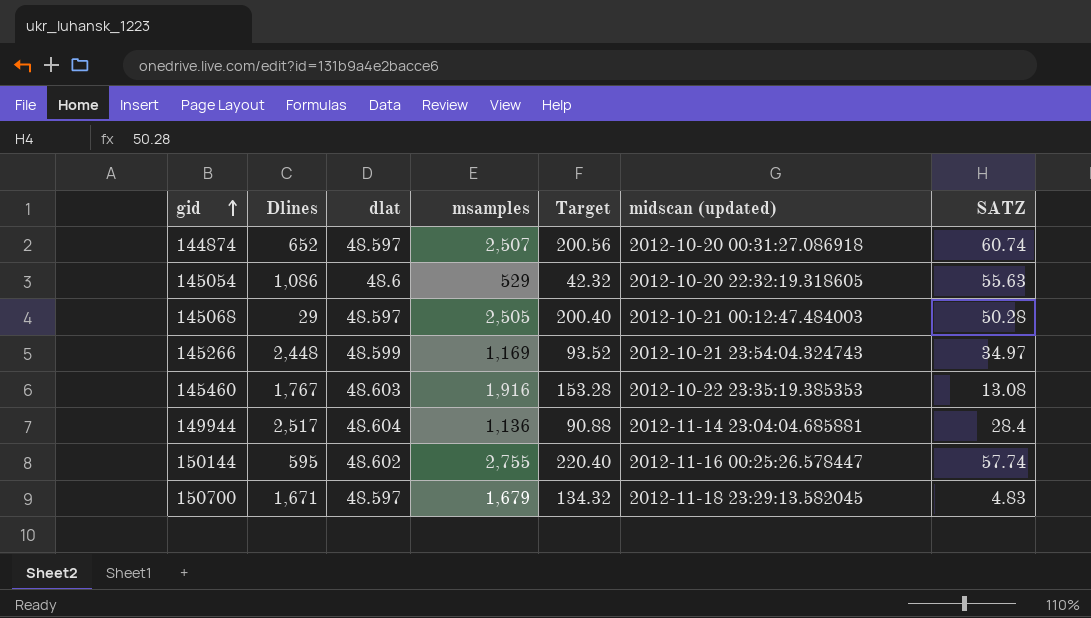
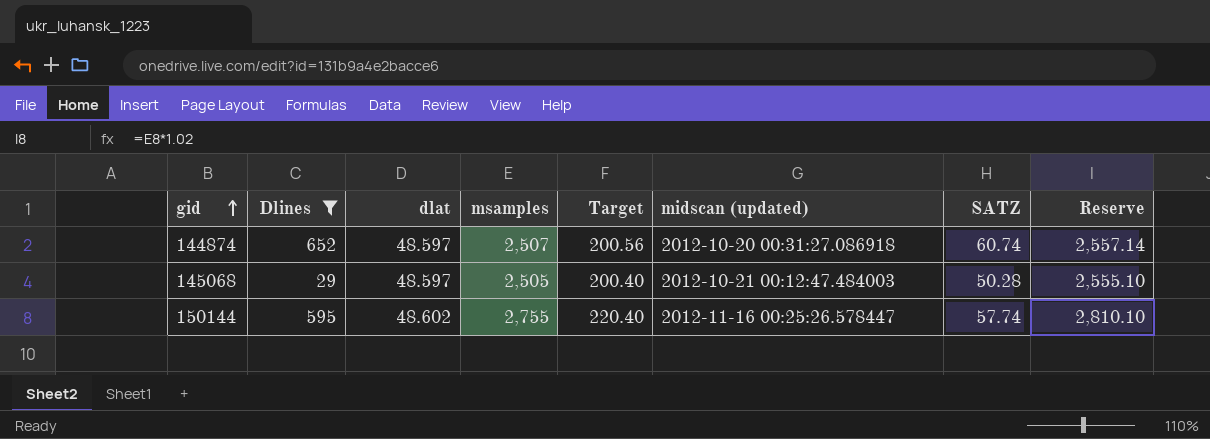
filter: none -> Dlines <= 652
column Reserve | formula: none -> [msamples] * 1.02

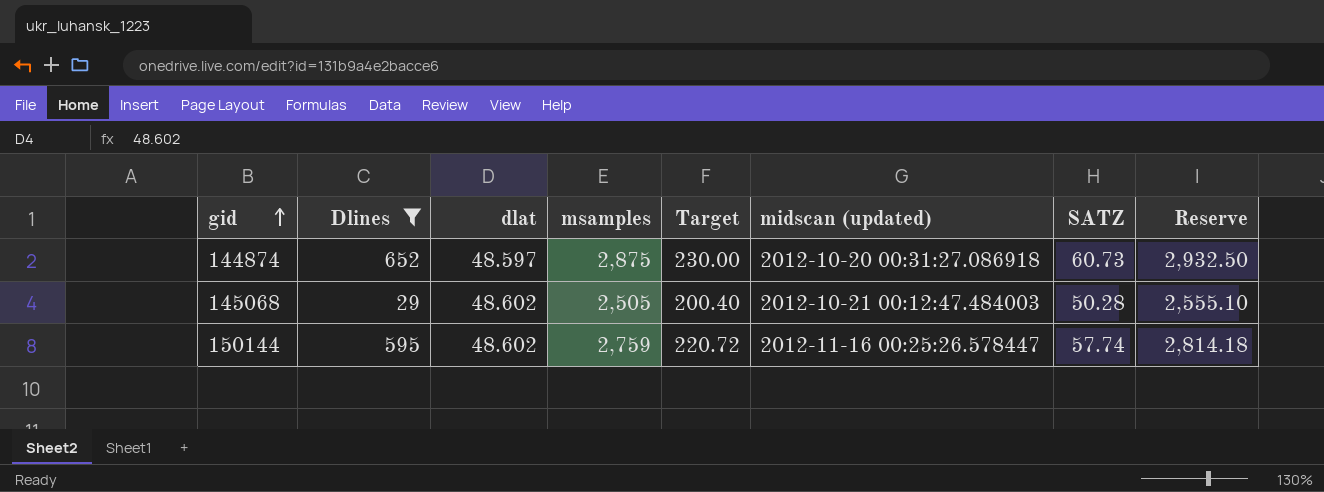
144874 | msamples: 2,507 -> 2,875
144874 | Target: 200.56 -> 230.00
144874 | SATZ: 60.74 -> 60.73
144874 | Reserve: 2,557.14 -> 2,932.50
145068 | dlat: 48.597 -> 48.602
150144 | msamples: 2,755 -> 2,759
150144 | Target: 220.40 -> 220.72
150144 | Reserve: 2,810.10 -> 2,814.18

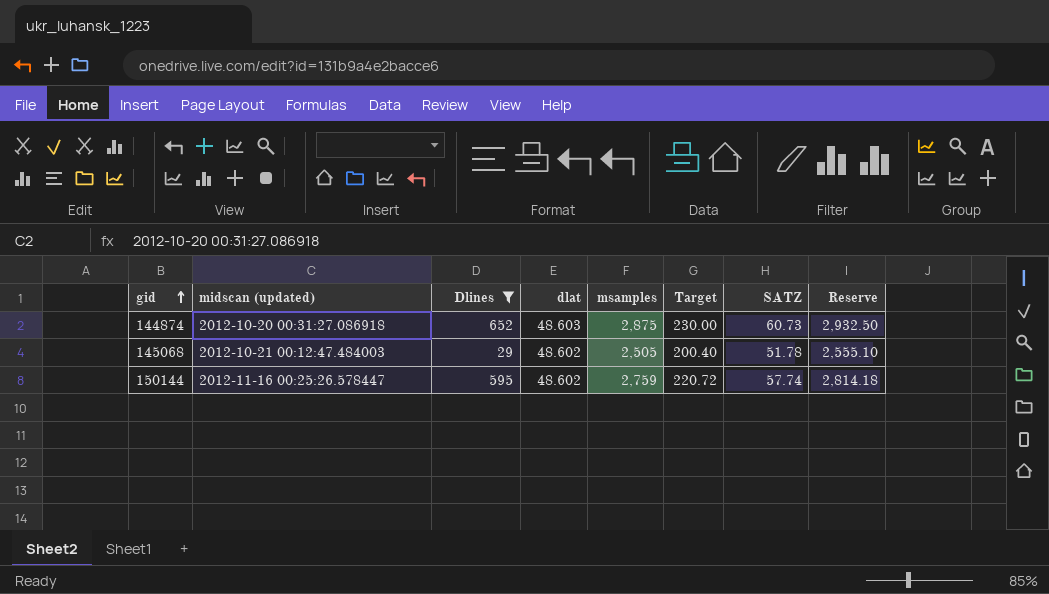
column midscan (updated) | position: 6 -> 2
144874 | dlat: 48.597 -> 48.603
145068 | SATZ: 50.28 -> 51.78

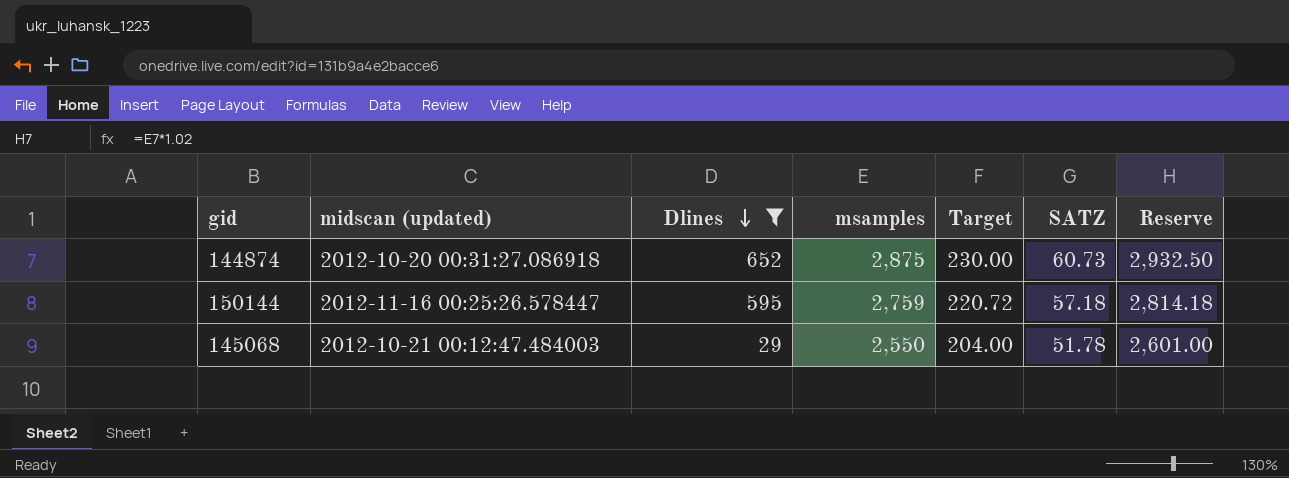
row order: gid ascending -> Dlines descending
column dlat | position: 4 -> none
150144 | SATZ: 57.74 -> 57.18
145068 | msamples: 2,505 -> 2,550
145068 | Target: 200.40 -> 204.00
145068 | Reserve: 2,555.10 -> 2,601.00

